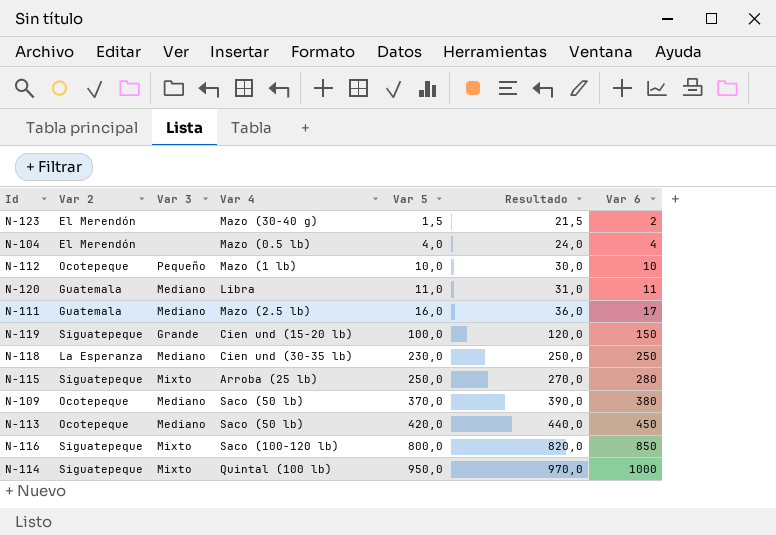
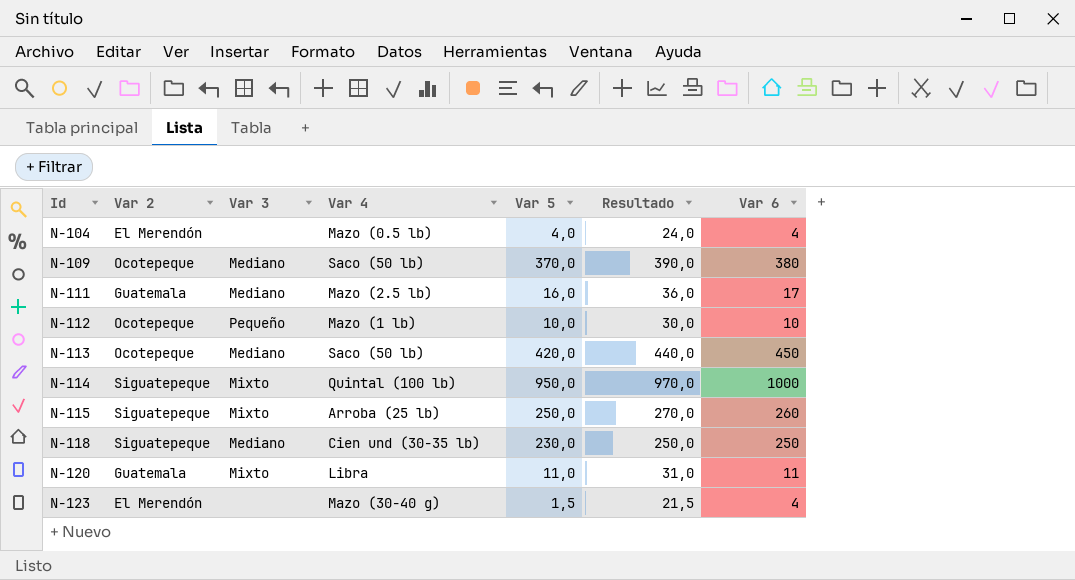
row order: Var 5 ascending -> Id ascending
row N-119: Siguatepeque | Grande | Cien und (15-20 lb) | 100,0 | 120,0 | 150 -> none
row N-116: Siguatepeque | Mixto | Saco (100-120 lb) | 800,0 | 820,0 | 850 -> none
N-115 | Var 6: 280 -> 260
N-118 | Var 2: La Esperanza -> Siguatepeque
N-120 | Var 3: Mediano -> Mixto
N-123 | Var 6: 2 -> 4

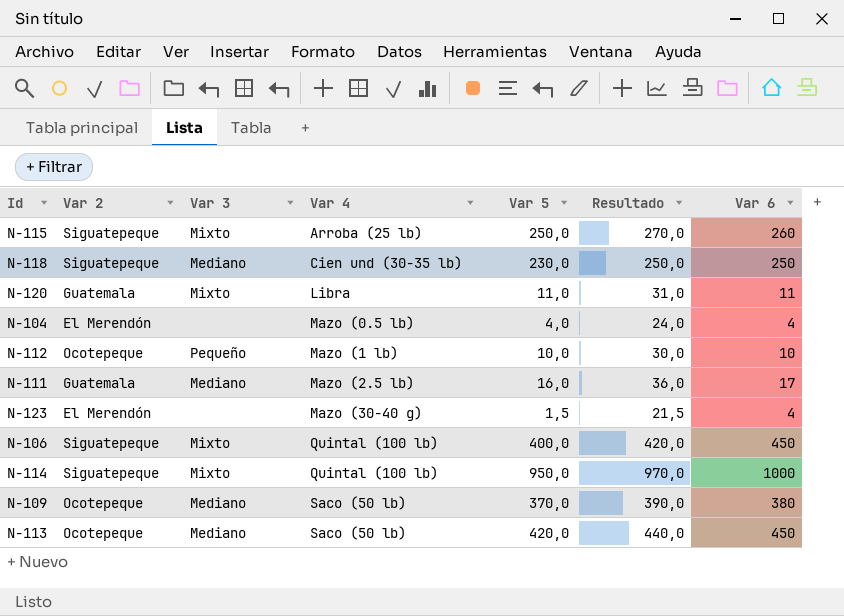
row order: Id ascending -> Var 4 ascending
row N-106: none -> Siguatepeque | Mixto | Quintal (100 lb) | 400,0 | 420,0 | 450

